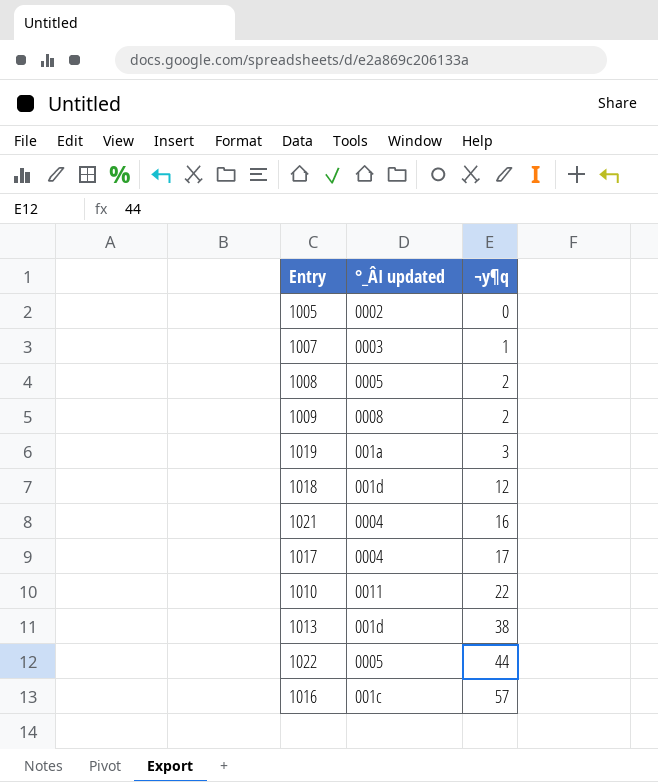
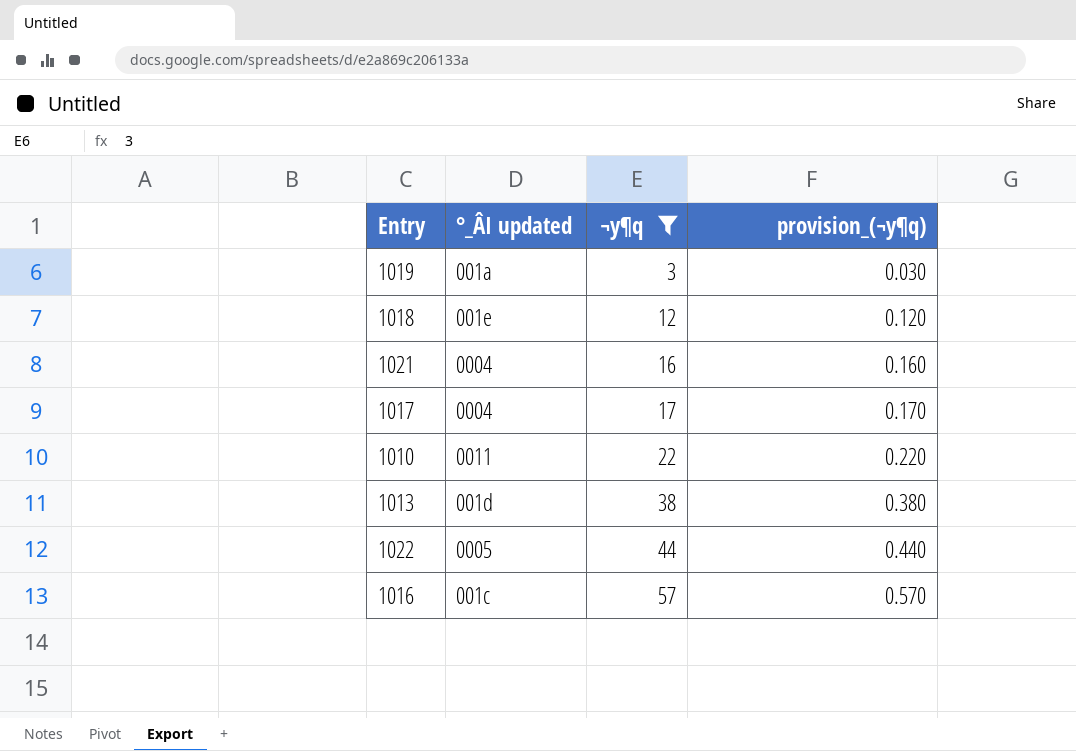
filter: none -> ¬y¶q >= 3
column provision_(¬y¶q) | formula: none -> [¬y¶q] * 0.01
1018 | °_ÂI updated: 001d -> 001e

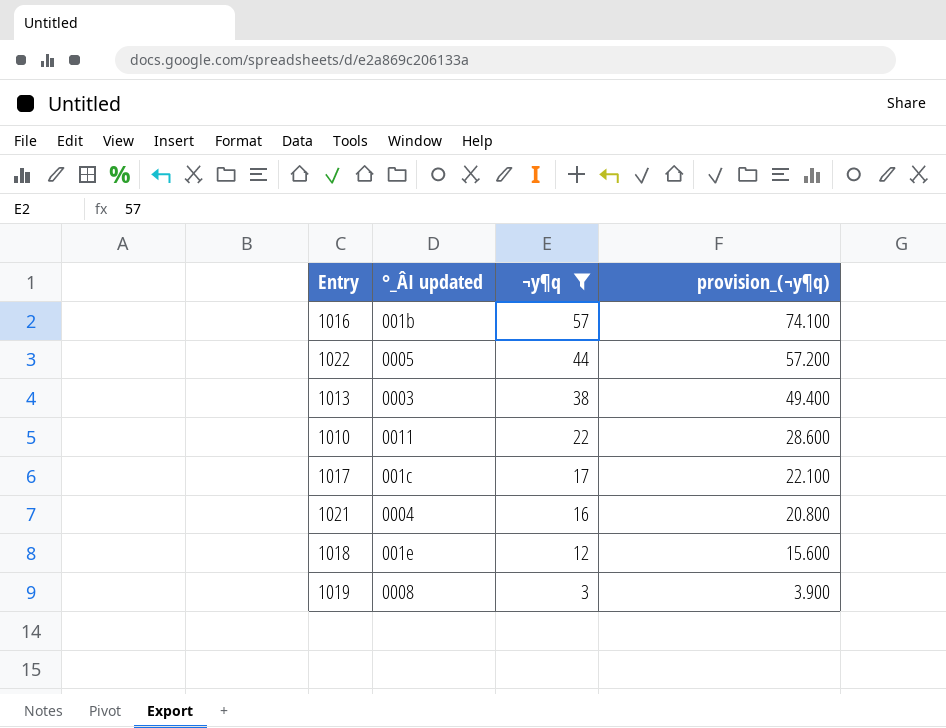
row order: ¬y¶q ascending -> ¬y¶q descending
column provision_(¬y¶q) | formula: [¬y¶q] * 0.01 -> [¬y¶q] * 1.3
1016 | °_ÂI updated: 001c -> 001b
1013 | °_ÂI updated: 001d -> 0003
1017 | °_ÂI updated: 0004 -> 001c
1019 | °_ÂI updated: 001a -> 0008

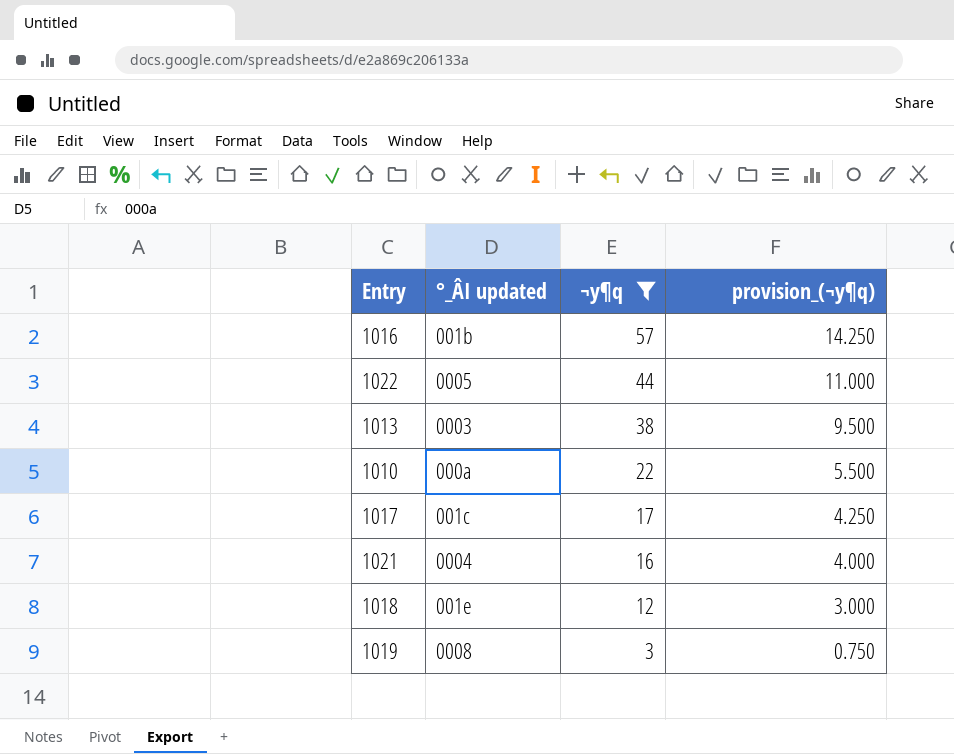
column provision_(¬y¶q) | formula: [¬y¶q] * 1.3 -> [¬y¶q] * 0.25
1010 | °_ÂI updated: 0011 -> 000a

